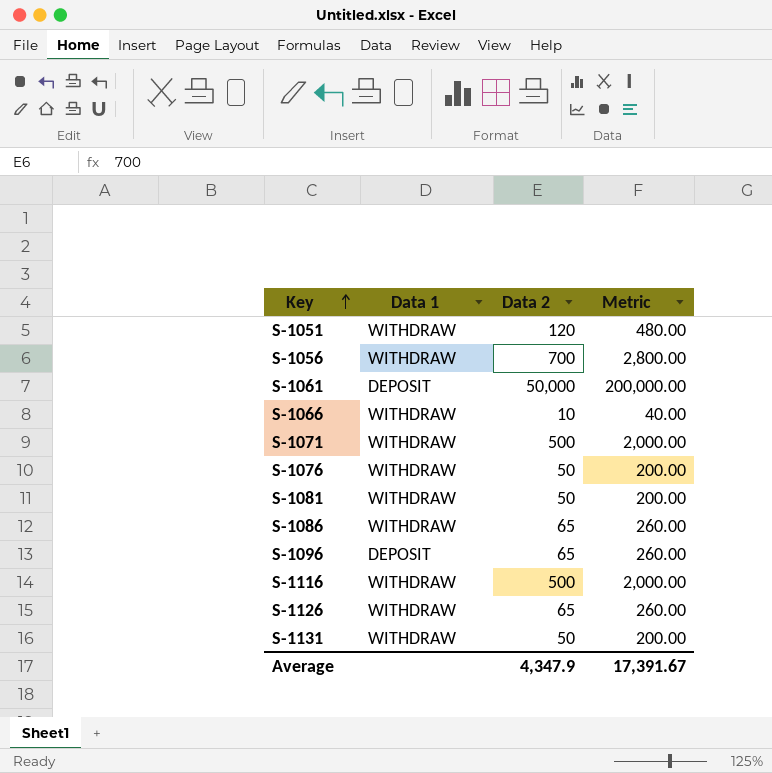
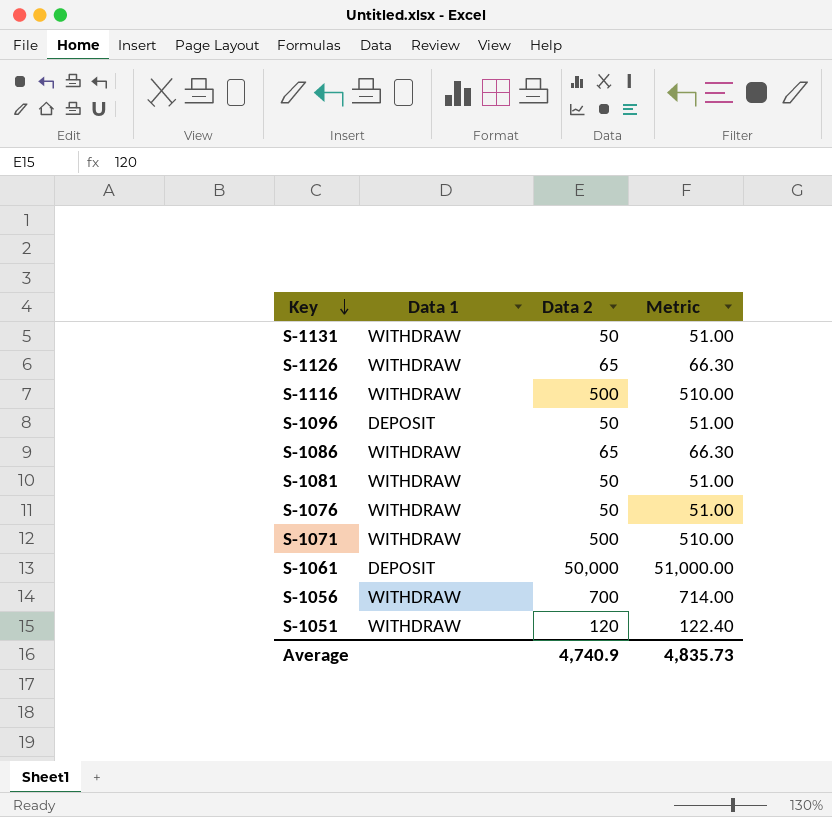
row order: Key ascending -> Key descending
column Metric | formula: [Data 2] * 4 -> [Data 2] * 1.02
row S-1066: WITHDRAW | 10 | 40.00 -> none
S-1096 | Data 2: 65 -> 50
Average | Data 2: 4,347.9 -> 4,740.9
Average | Metric: 17,391.67 -> 4,835.73

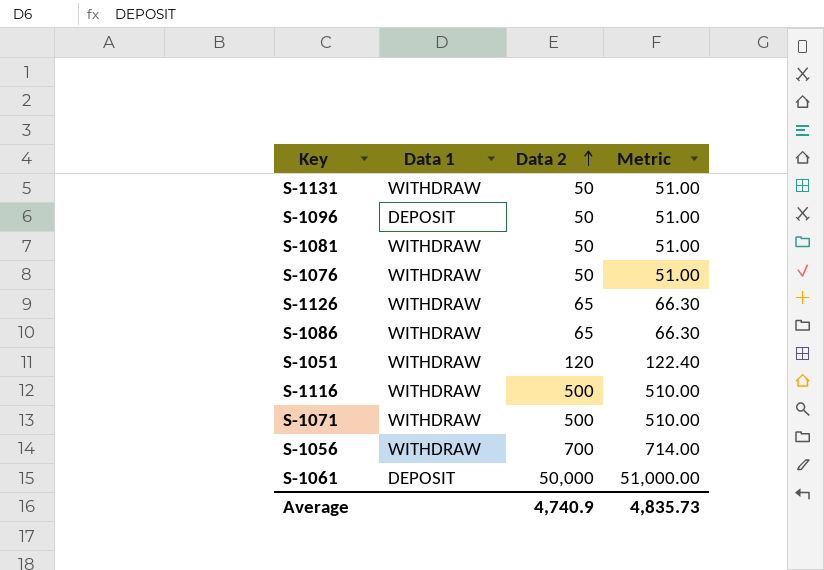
row order: Key descending -> Data 2 ascending

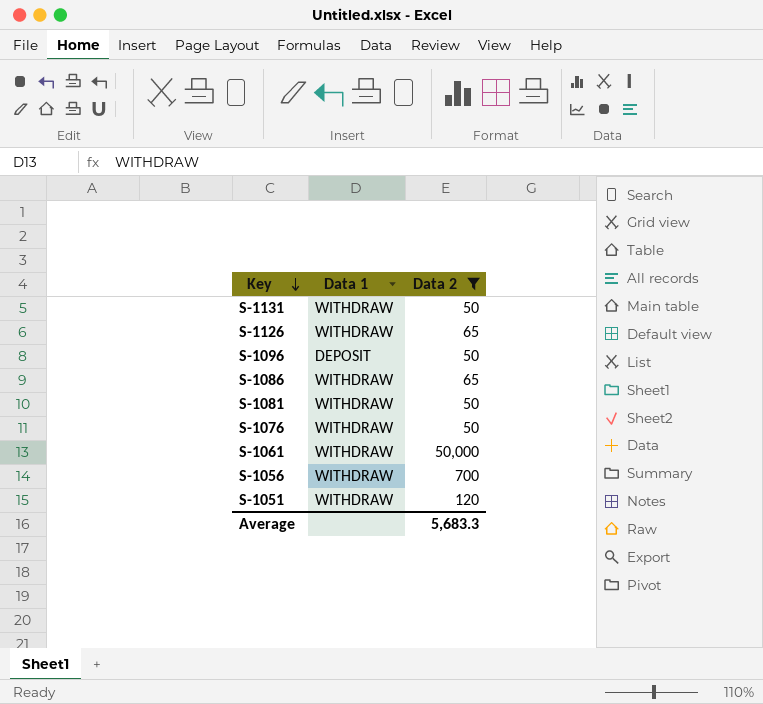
filter: none -> Data 2 != 500
row order: Data 2 ascending -> Key descending
column Metric | formula: [Data 2] * 1.02 -> none
S-1061 | Data 1: DEPOSIT -> WITHDRAW
Average | Data 2: 4,740.9 -> 5,683.3

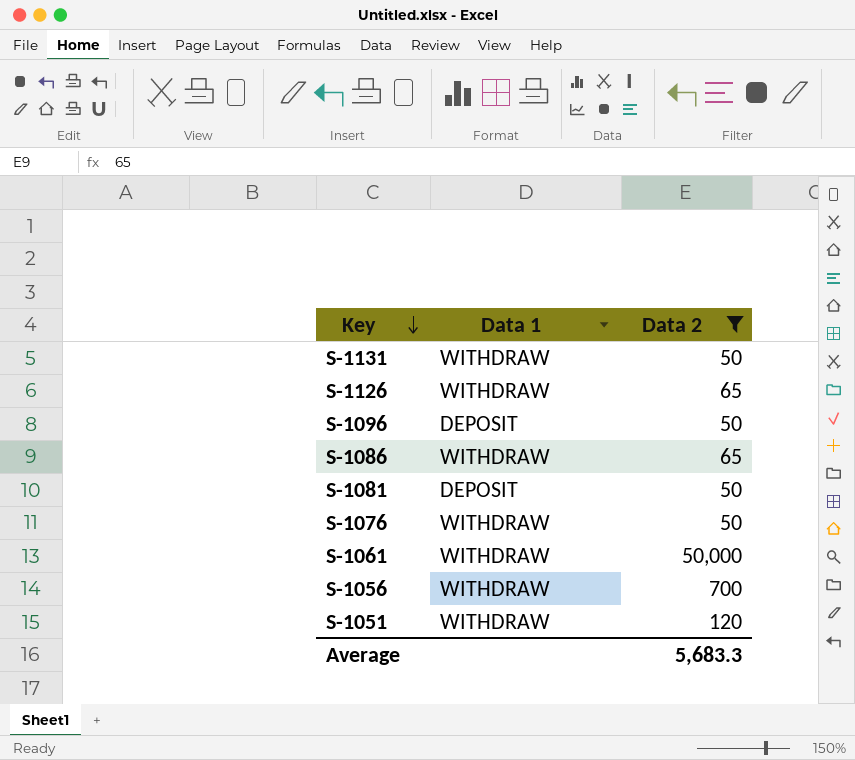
S-1081 | Data 1: WITHDRAW -> DEPOSIT

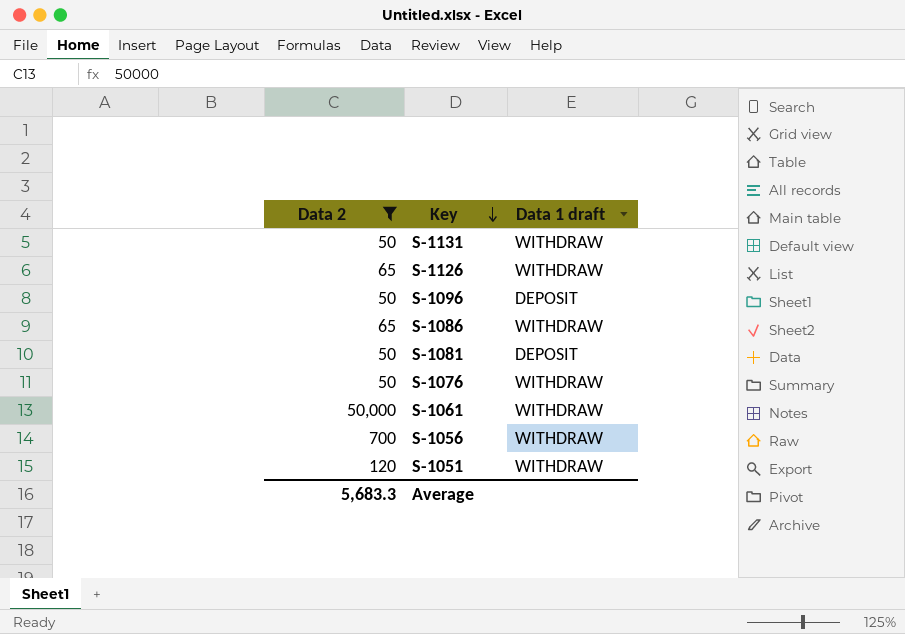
column Data 2 | position: 3 -> 1
column name: Data 1 -> Data 1 draft

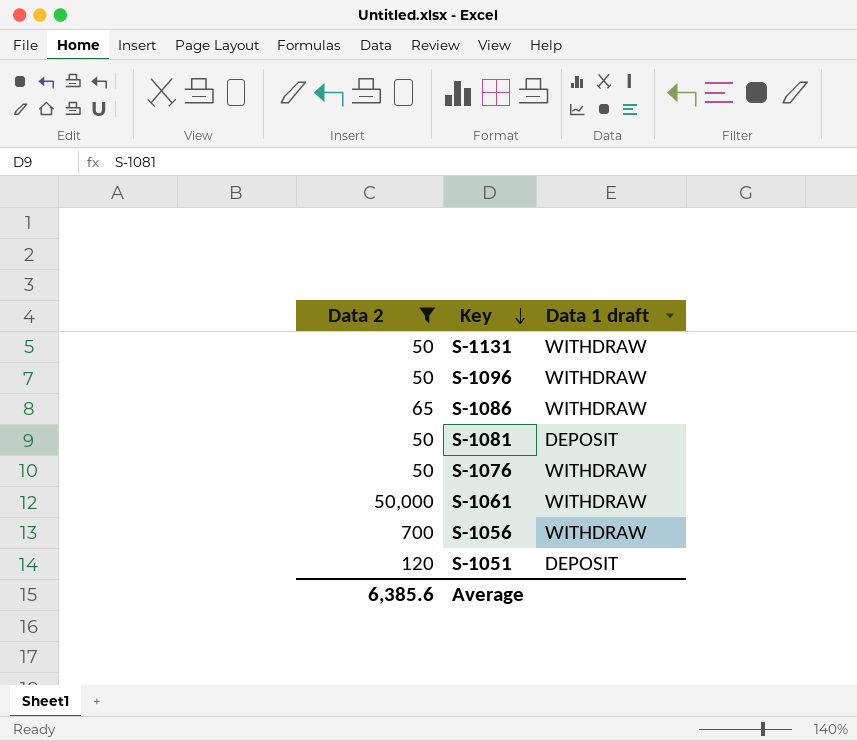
row S-1126: 65 | WITHDRAW -> none
S-1096 | Data 1 draft: DEPOSIT -> WITHDRAW
S-1051 | Data 1 draft: WITHDRAW -> DEPOSIT
Average | Data 2: 5,683.3 -> 6,385.6

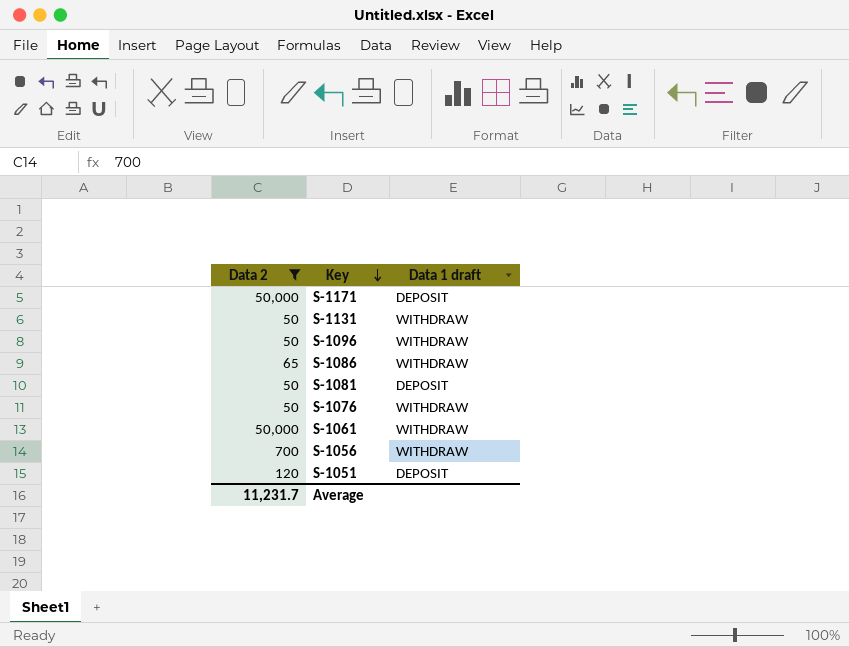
row S-1171: none -> 50,000 | DEPOSIT
Average | Data 2: 6,385.6 -> 11,231.7

